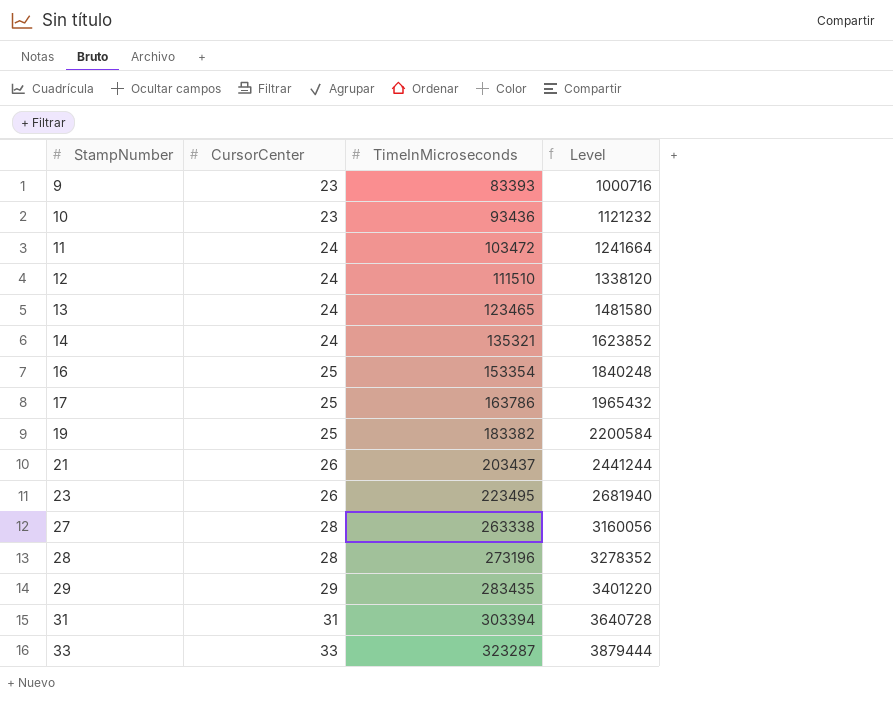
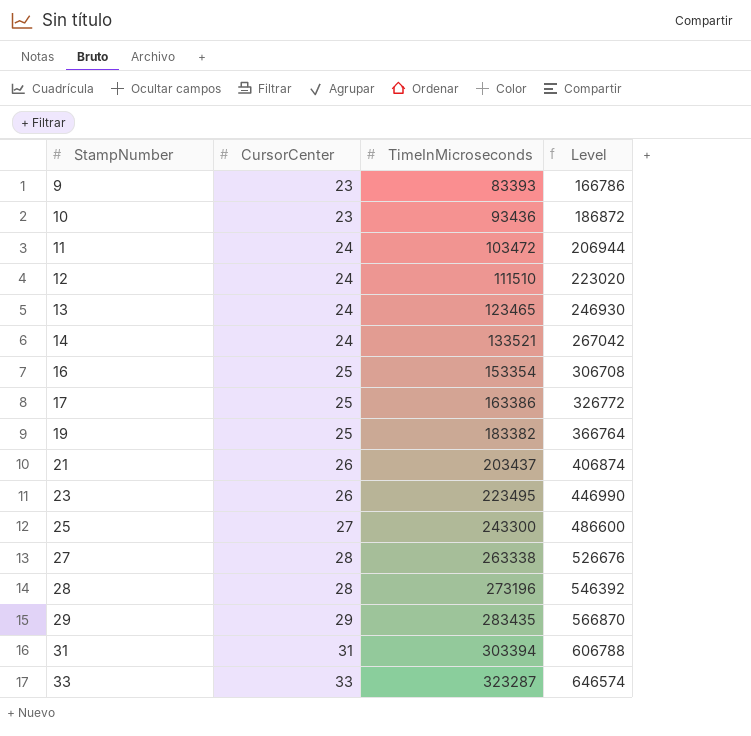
column Level | formula: [TimeInMicroseconds] * 12 -> [TimeInMicroseconds] * 2
14 | TimeInMicroseconds: 135321 -> 133521
17 | TimeInMicroseconds: 163786 -> 163386
row 25: none -> 27 | 243300 | 486600

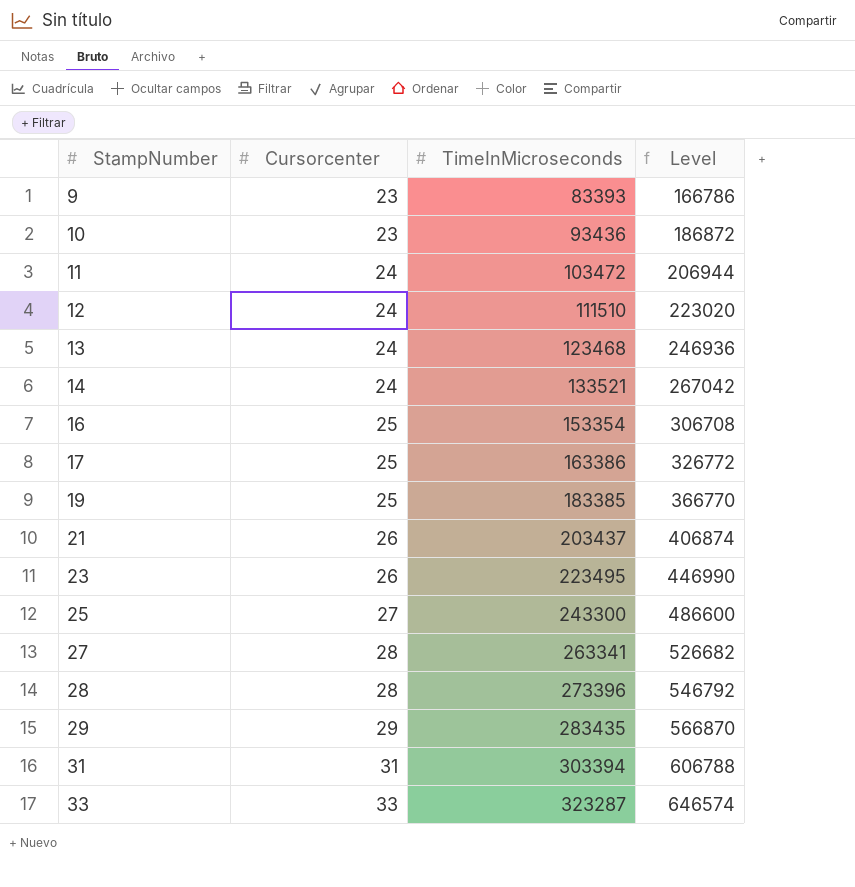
column name: CursorCenter -> Cursorcenter
13 | TimeInMicroseconds: 123465 -> 123468
13 | Level: 246930 -> 246936
19 | TimeInMicroseconds: 183382 -> 183385
19 | Level: 366764 -> 366770
27 | TimeInMicroseconds: 263338 -> 263341
27 | Level: 526676 -> 526682
28 | TimeInMicroseconds: 273196 -> 273396
28 | Level: 546392 -> 546792

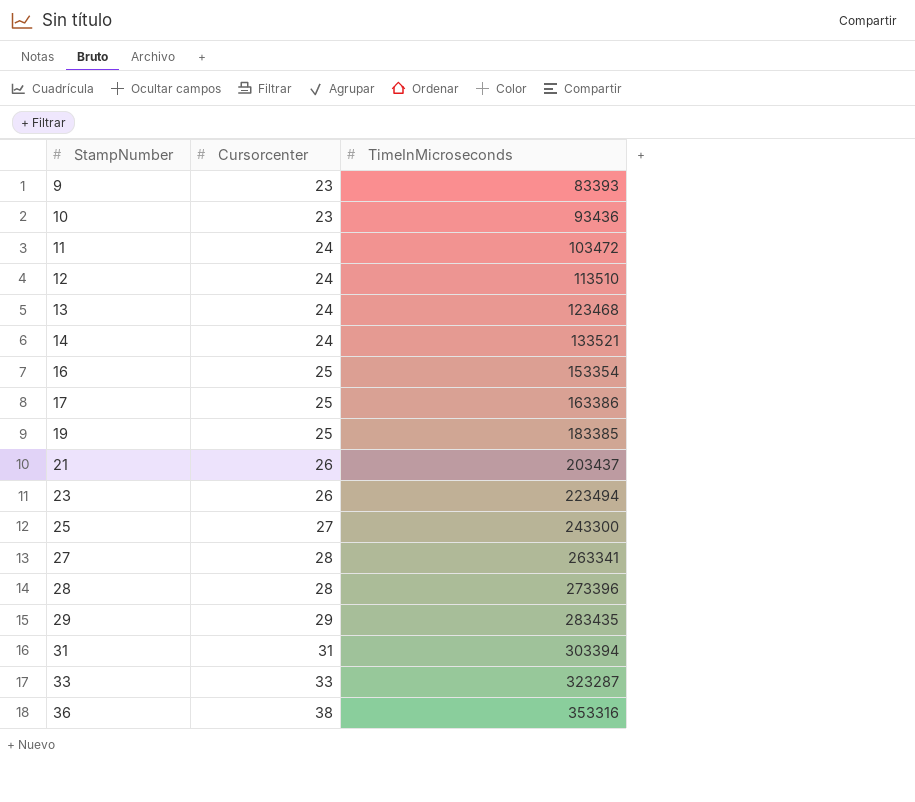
column Level | formula: [TimeInMicroseconds] * 2 -> none
12 | TimeInMicroseconds: 111510 -> 113510
23 | TimeInMicroseconds: 223495 -> 223494
row 36: none -> 38 | 353316

